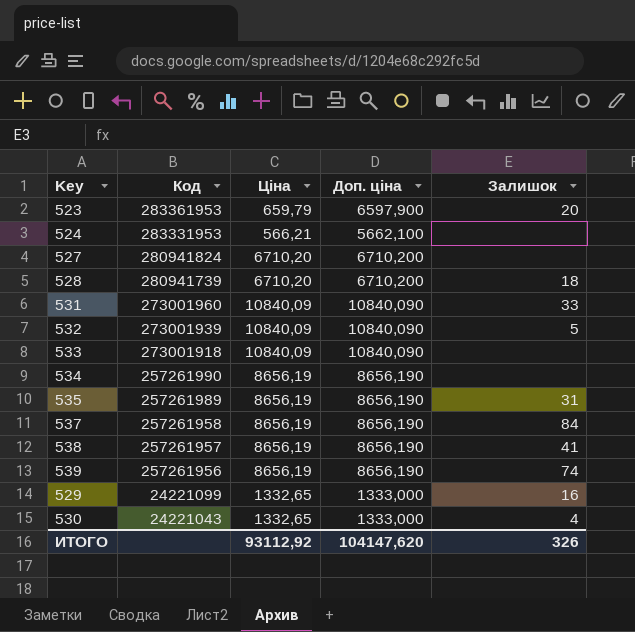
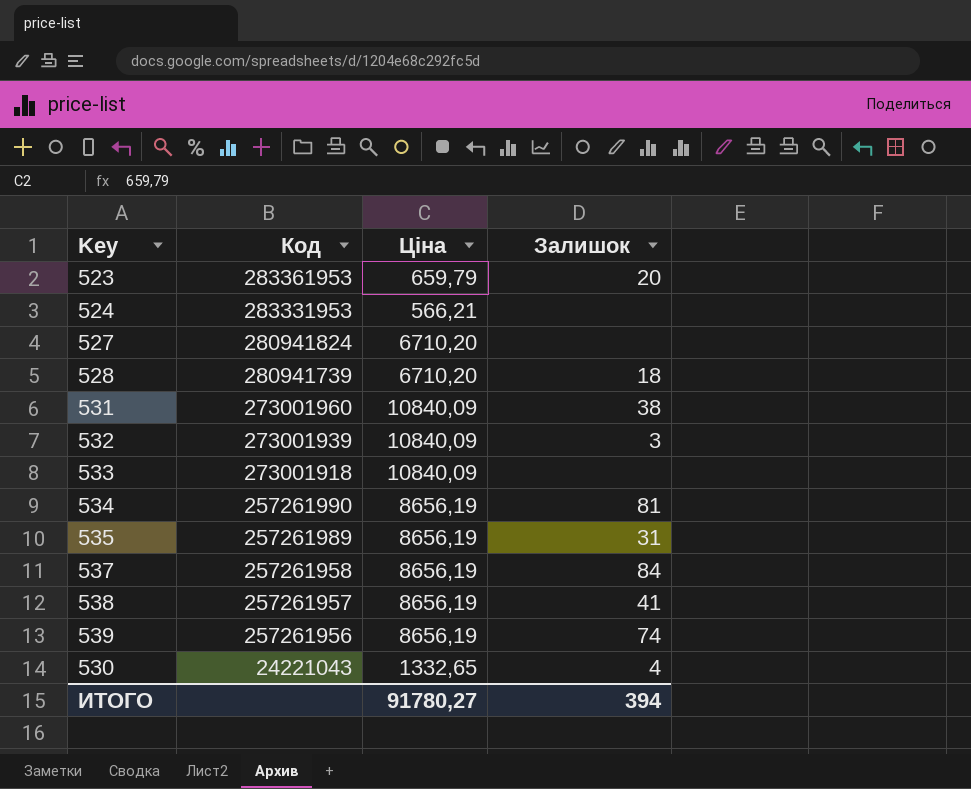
column Доп. ціна | position: 4 -> none
row 529: 24221099 | 1332,65 | 1333,000 | 16 -> none
531 | Залишок: 33 -> 38
532 | Залишок: 5 -> 3
534 | Залишок: none -> 81
ИТОГО | Ціна: 93112,92 -> 91780,27
ИТОГО | Залишок: 326 -> 394

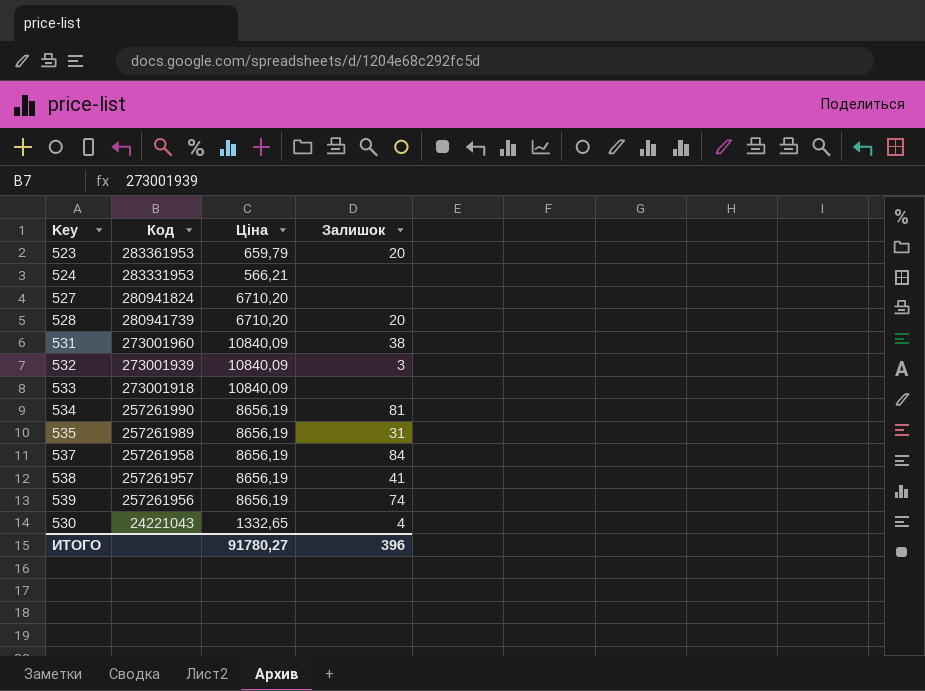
528 | Залишок: 18 -> 20
ИТОГО | Залишок: 394 -> 396

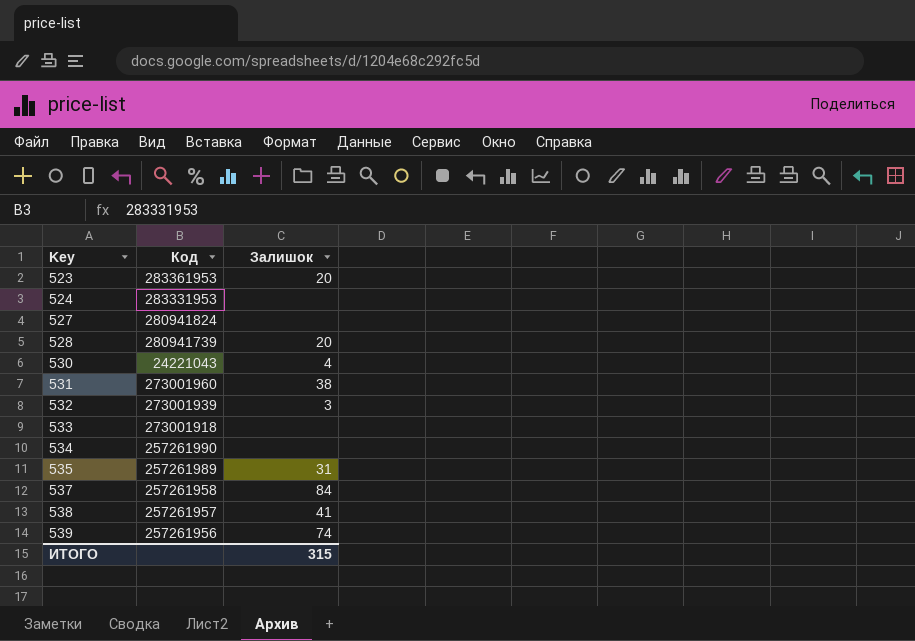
row order: Код descending -> Key ascending
column Ціна | position: 3 -> none
534 | Залишок: 81 -> none
ИТОГО | Залишок: 396 -> 315

